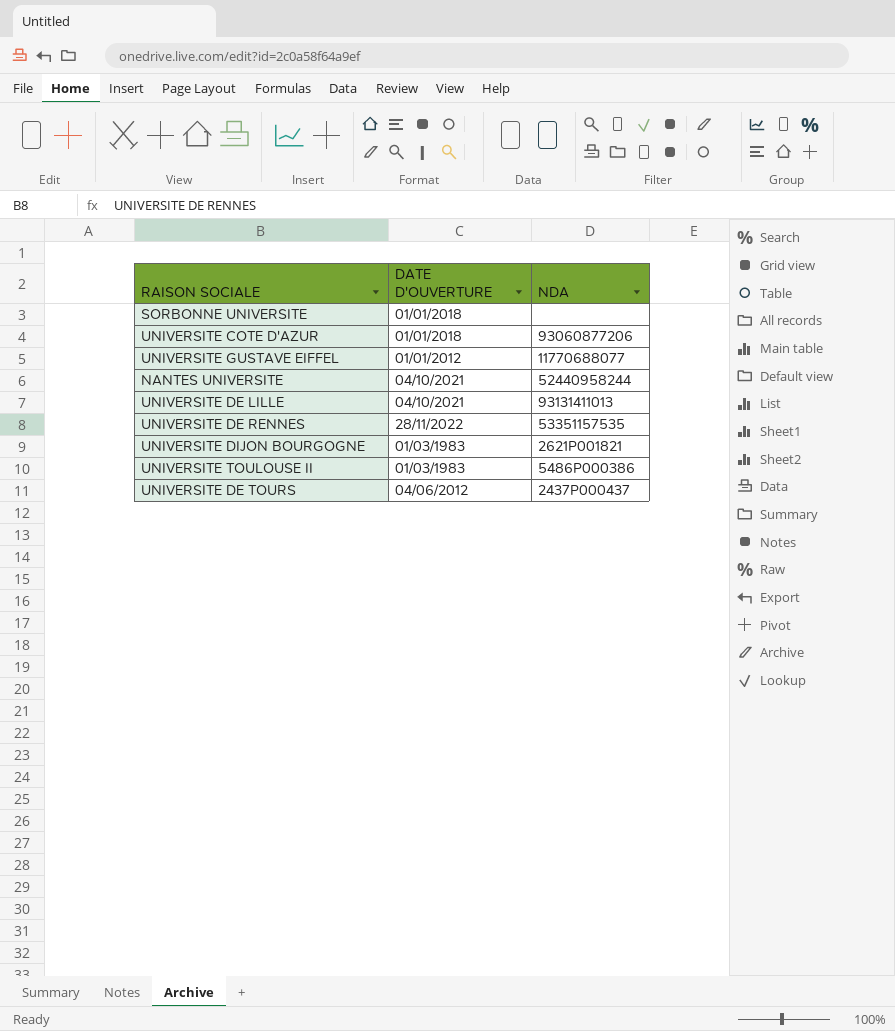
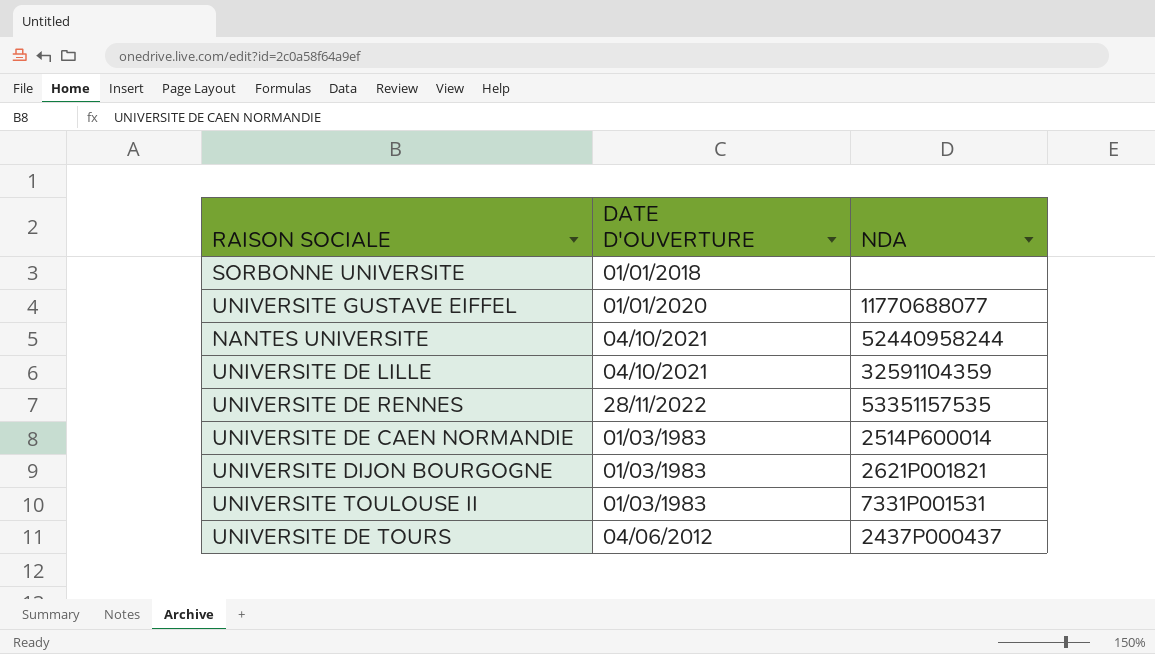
row UNIVERSITE COTE D'AZUR: 01/01/2018 | 93060877206 -> none
UNIVERSITE GUSTAVE EIFFEL | DATE D'OUVERTURE: 01/01/2012 -> 01/01/2020
UNIVERSITE DE LILLE | NDA: 93131411013 -> 32591104359
row UNIVERSITE DE CAEN NORMANDIE: none -> 01/03/1983 | 2514P600014
UNIVERSITE TOULOUSE II | NDA: 5486P000386 -> 7331P001531

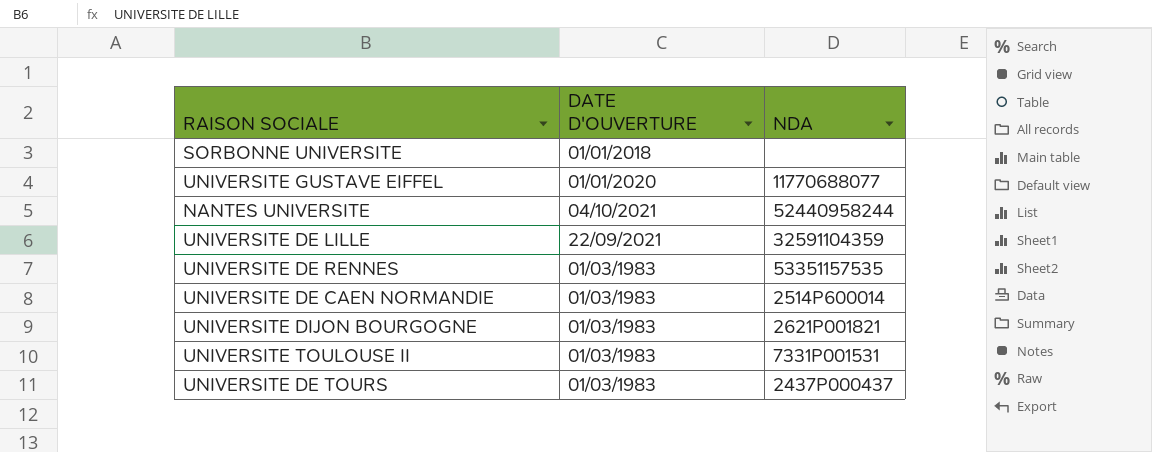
UNIVERSITE DE LILLE | DATE D'OUVERTURE: 04/10/2021 -> 22/09/2021
UNIVERSITE DE RENNES | DATE D'OUVERTURE: 28/11/2022 -> 01/03/1983
UNIVERSITE DE TOURS | DATE D'OUVERTURE: 04/06/2012 -> 01/03/1983

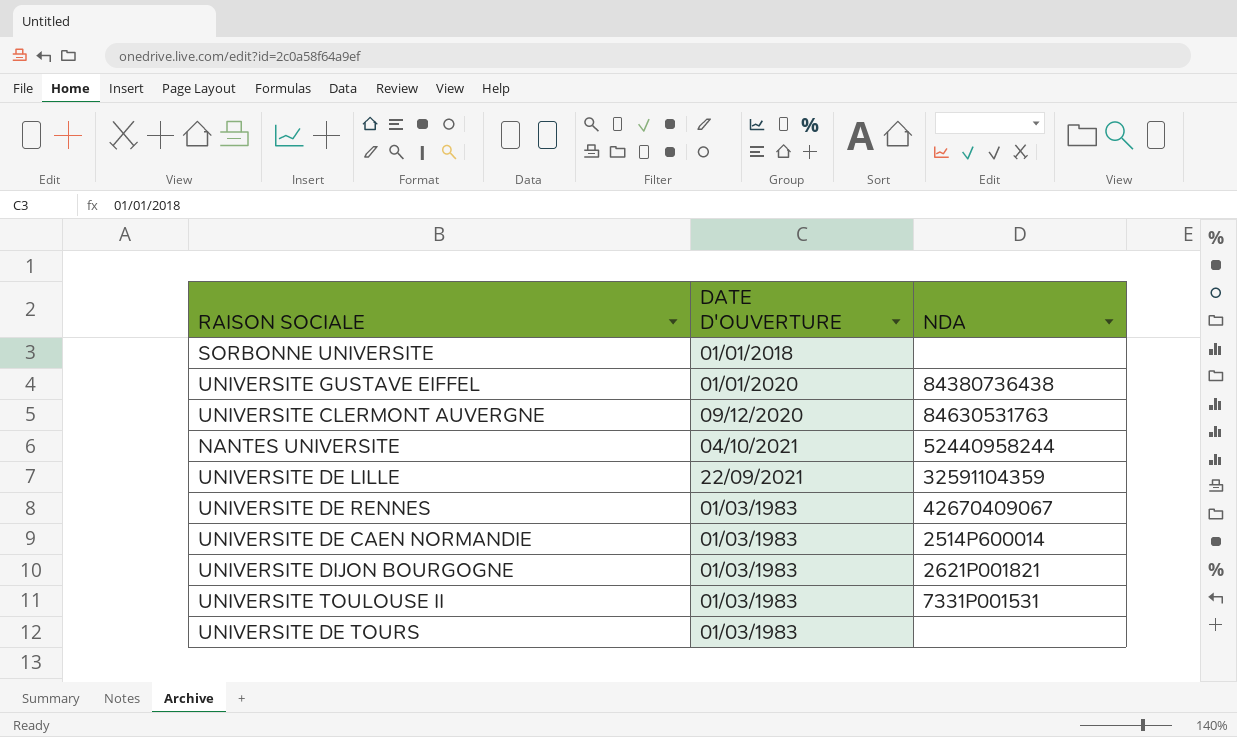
UNIVERSITE GUSTAVE EIFFEL | NDA: 11770688077 -> 84380736438
row UNIVERSITE CLERMONT AUVERGNE: none -> 09/12/2020 | 84630531763
UNIVERSITE DE RENNES | NDA: 53351157535 -> 42670409067
UNIVERSITE DE TOURS | NDA: 2437P000437 -> none

